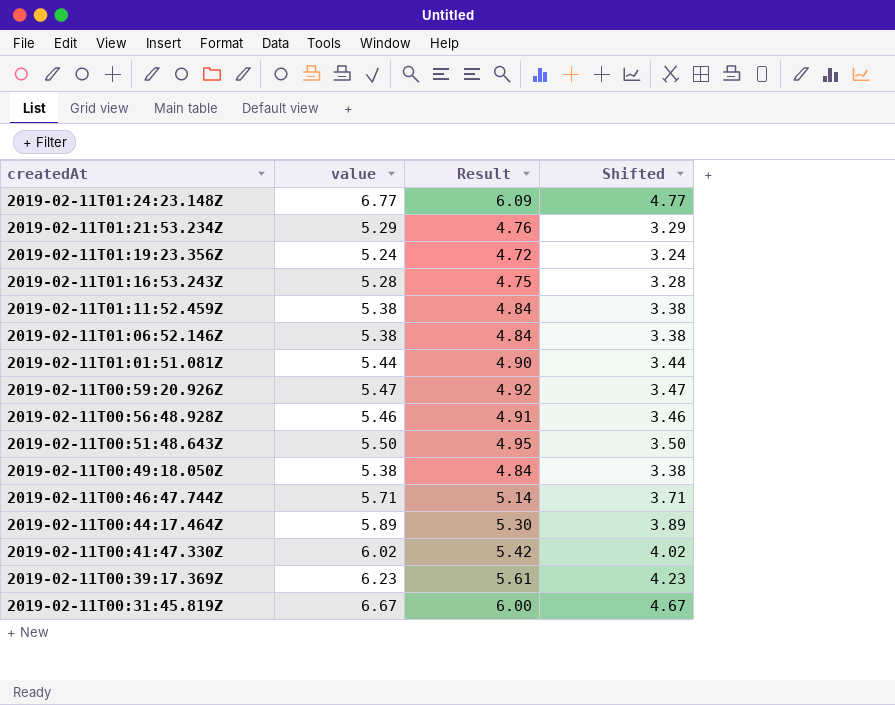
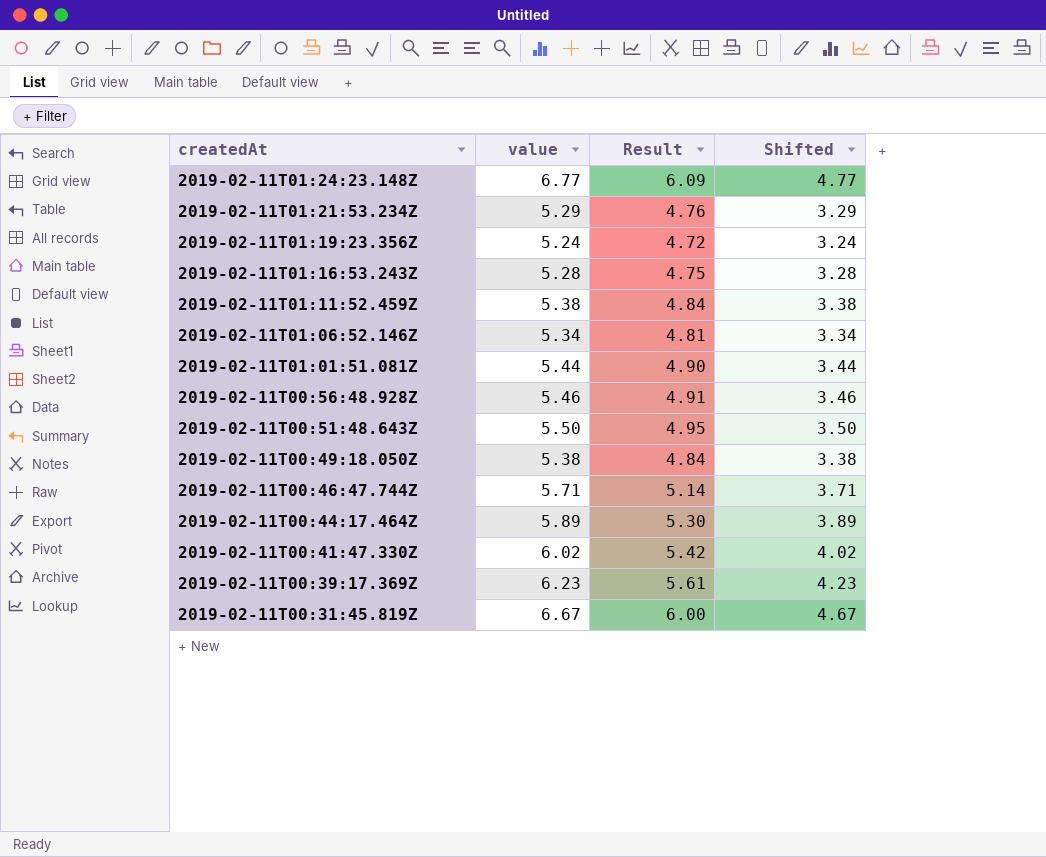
row 2019-02-11T00:59:20.926Z: 5.47 | 4.92 | 3.47 -> none
2019-02-11T01:06:52.146Z | value: 5.38 -> 5.34
2019-02-11T01:06:52.146Z | Result: 4.84 -> 4.81
2019-02-11T01:06:52.146Z | Shifted: 3.38 -> 3.34

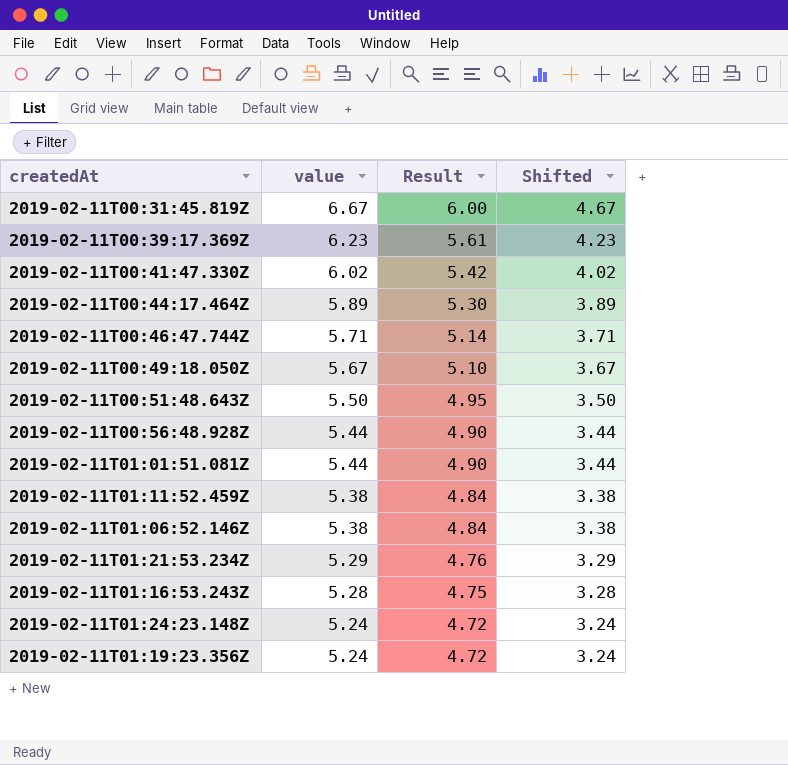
row order: createdAt descending -> value descending
2019-02-11T00:49:18.050Z | value: 5.38 -> 5.67
2019-02-11T00:49:18.050Z | Result: 4.84 -> 5.10
2019-02-11T00:49:18.050Z | Shifted: 3.38 -> 3.67
2019-02-11T00:56:48.928Z | value: 5.46 -> 5.44
2019-02-11T00:56:48.928Z | Result: 4.91 -> 4.90
2019-02-11T00:56:48.928Z | Shifted: 3.46 -> 3.44
2019-02-11T01:06:52.146Z | value: 5.34 -> 5.38
2019-02-11T01:06:52.146Z | Result: 4.81 -> 4.84
2019-02-11T01:06:52.146Z | Shifted: 3.34 -> 3.38
2019-02-11T01:24:23.148Z | value: 6.77 -> 5.24
2019-02-11T01:24:23.148Z | Result: 6.09 -> 4.72
2019-02-11T01:24:23.148Z | Shifted: 4.77 -> 3.24

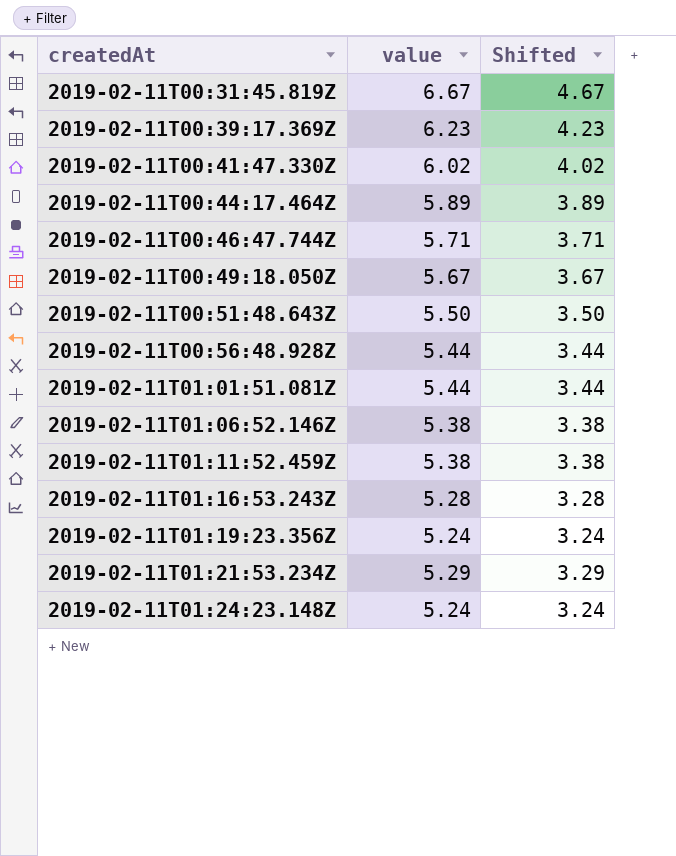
row order: value descending -> createdAt ascending
column Result | formula: [value] * 0.9 -> none

